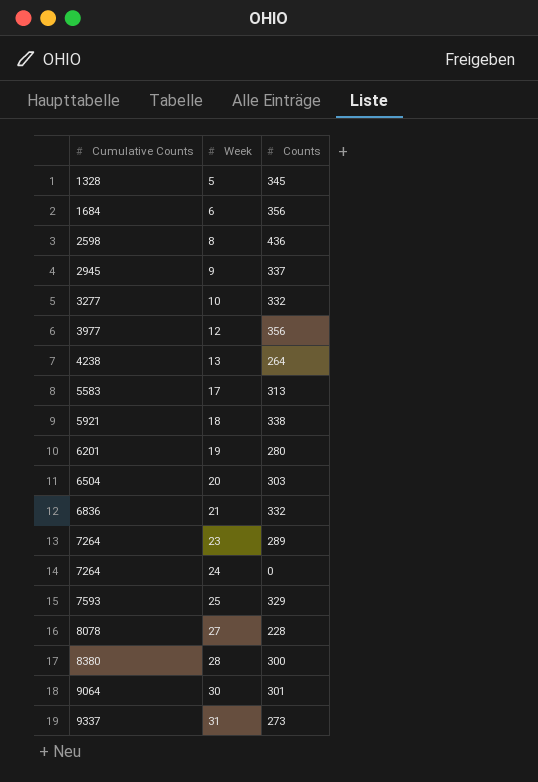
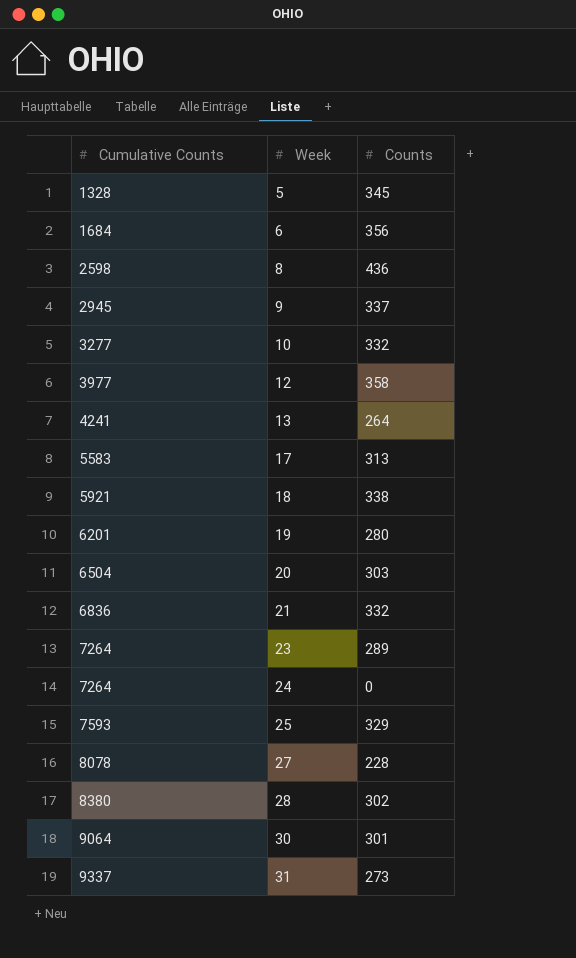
12 | Counts: 356 -> 358
13 | Cumulative Counts: 4238 -> 4241
28 | Counts: 300 -> 302

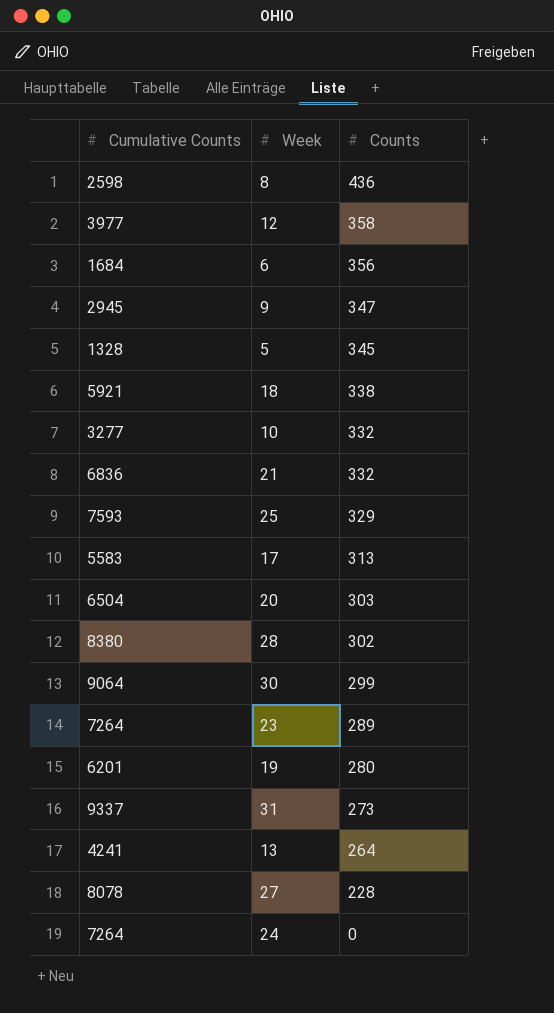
row order: Cumulative Counts ascending -> Counts descending
9 | Counts: 337 -> 347
30 | Counts: 301 -> 299

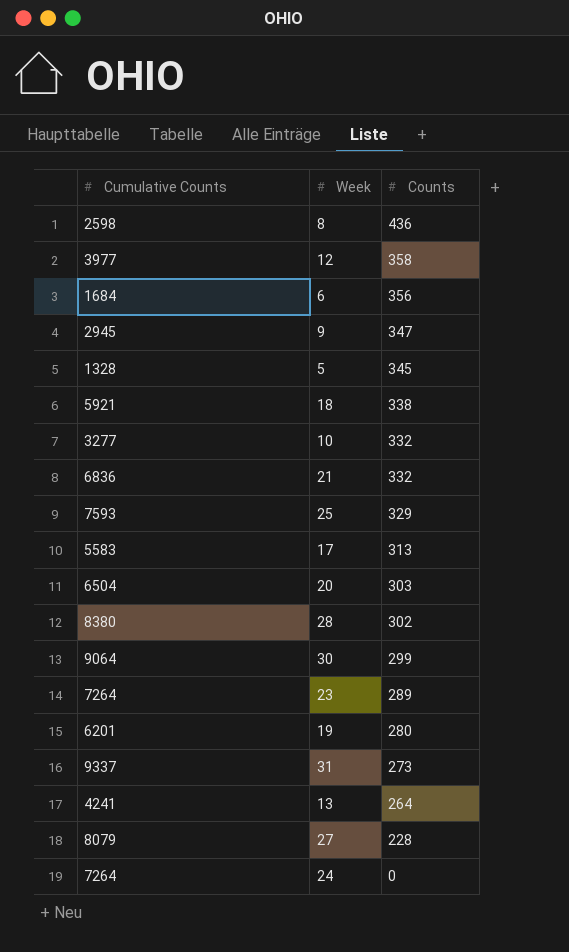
27 | Cumulative Counts: 8078 -> 8079

